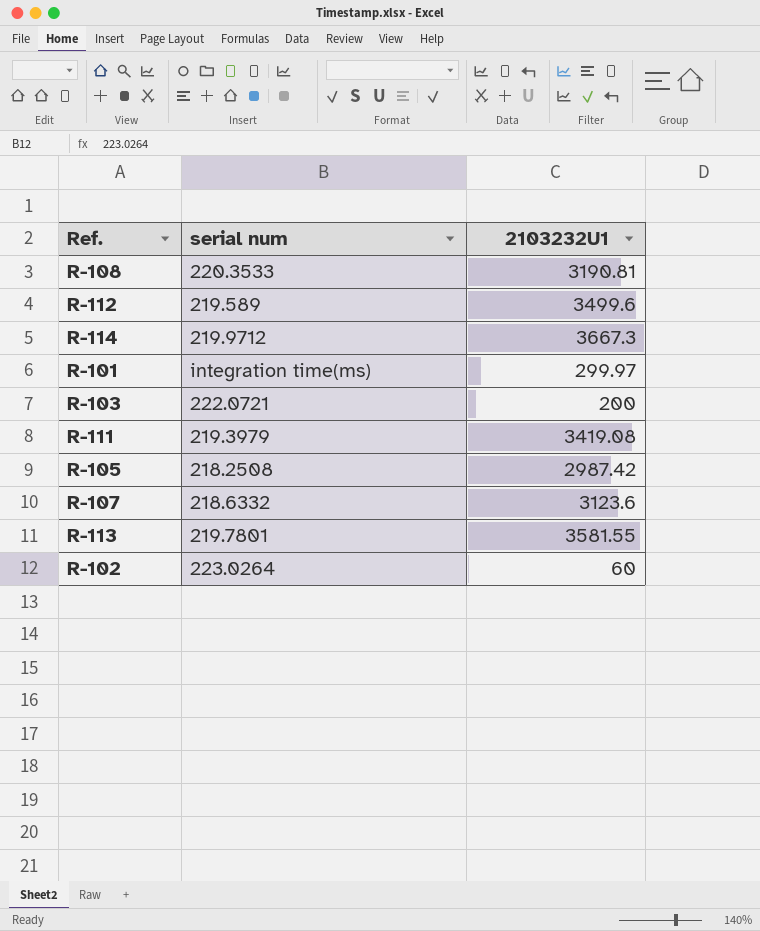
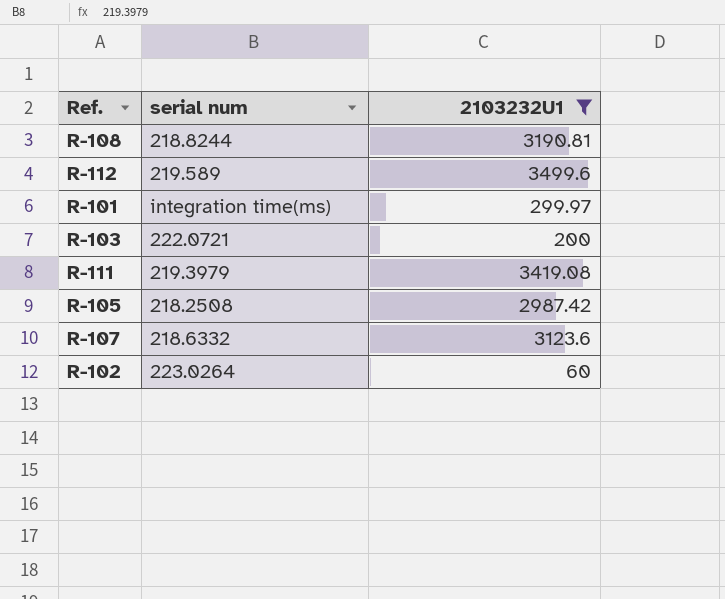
filter: none -> 2103232U1 <= 3499.6
R-108 | serial num: 220.3533 -> 218.8244

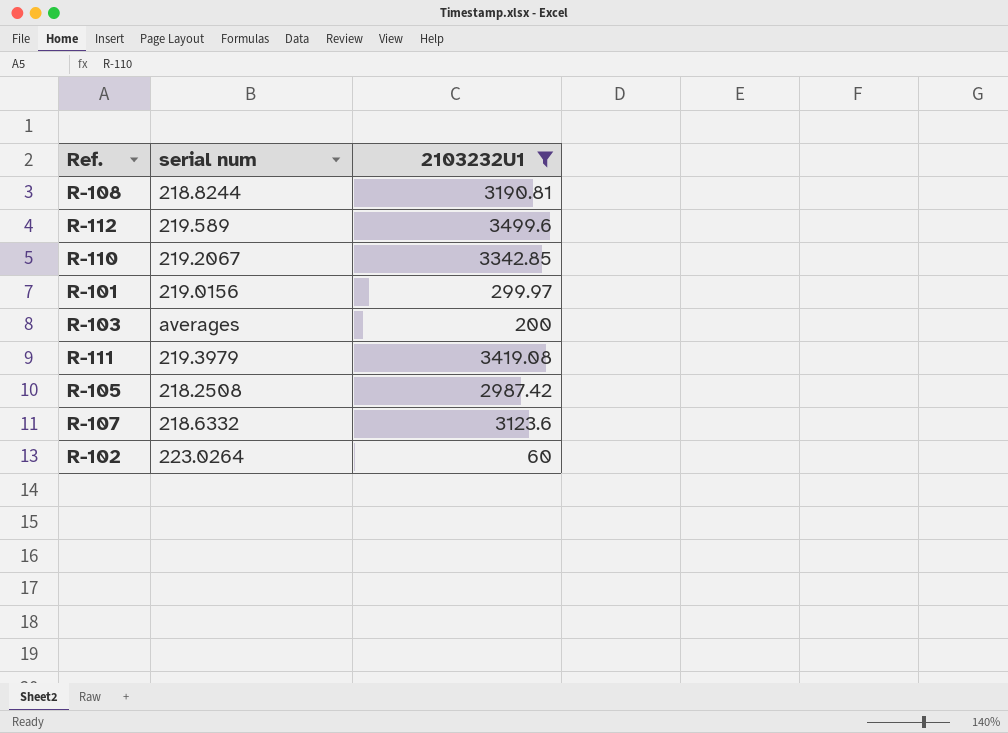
row R-110: none -> 219.2067 | 3342.85
R-101 | serial num: integration time(ms) -> 219.0156
R-103 | serial num: 222.0721 -> averages

